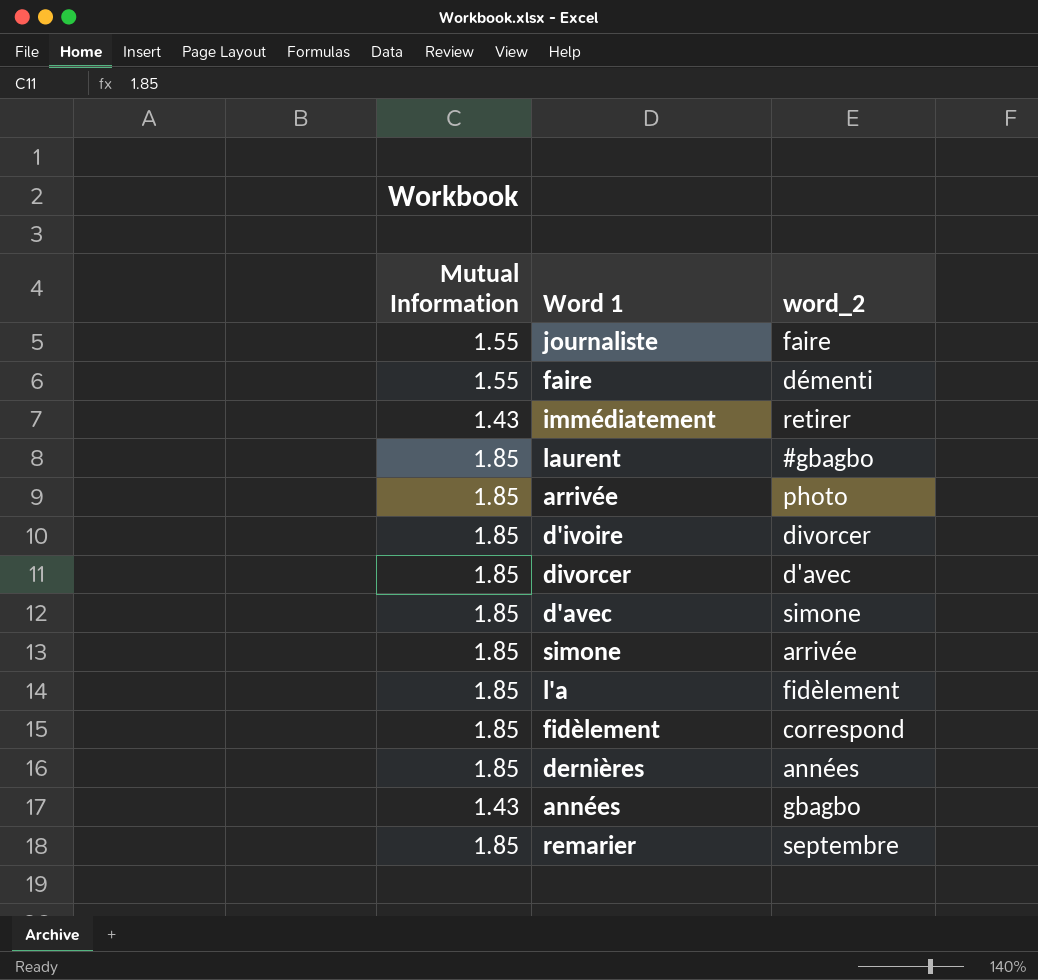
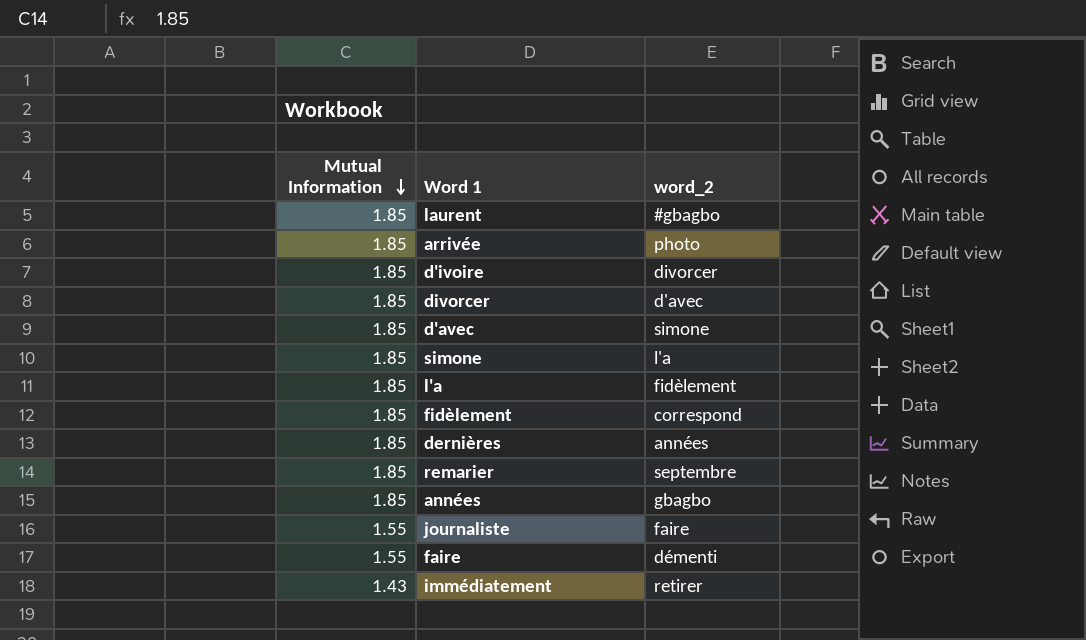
row order: none -> Mutual Information descending
simone | word_2: arrivée -> l'a
années | Mutual Information: 1.43 -> 1.85

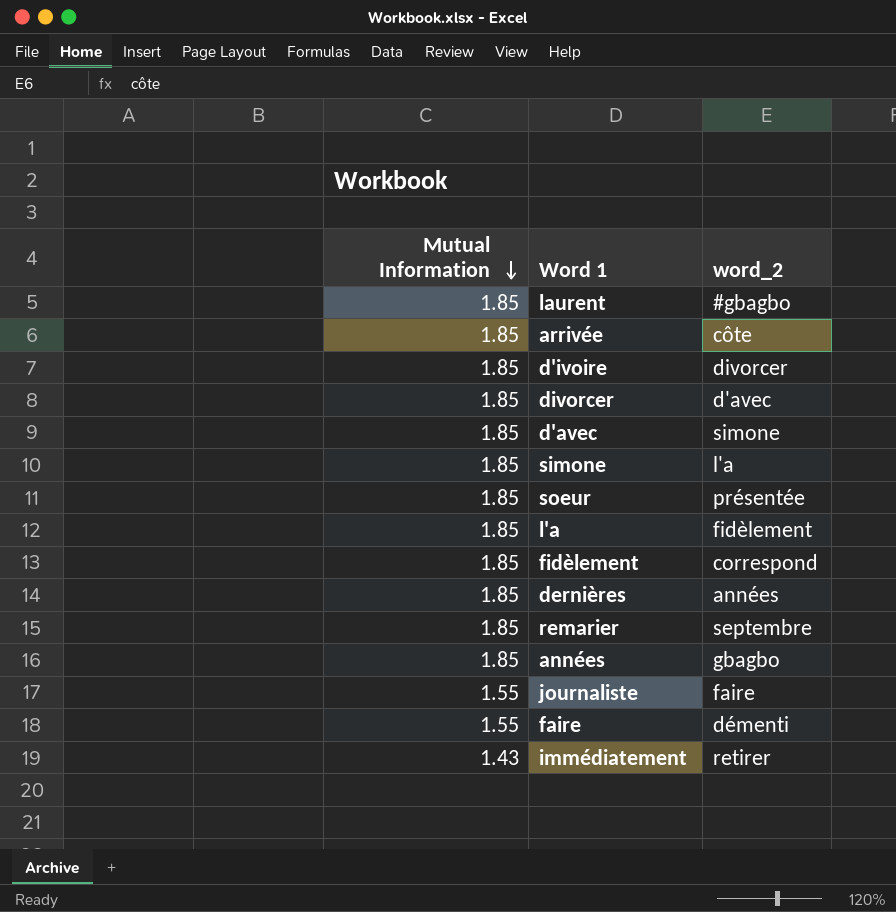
arrivée | word_2: photo -> côte
row soeur: none -> 1.85 | présentée

